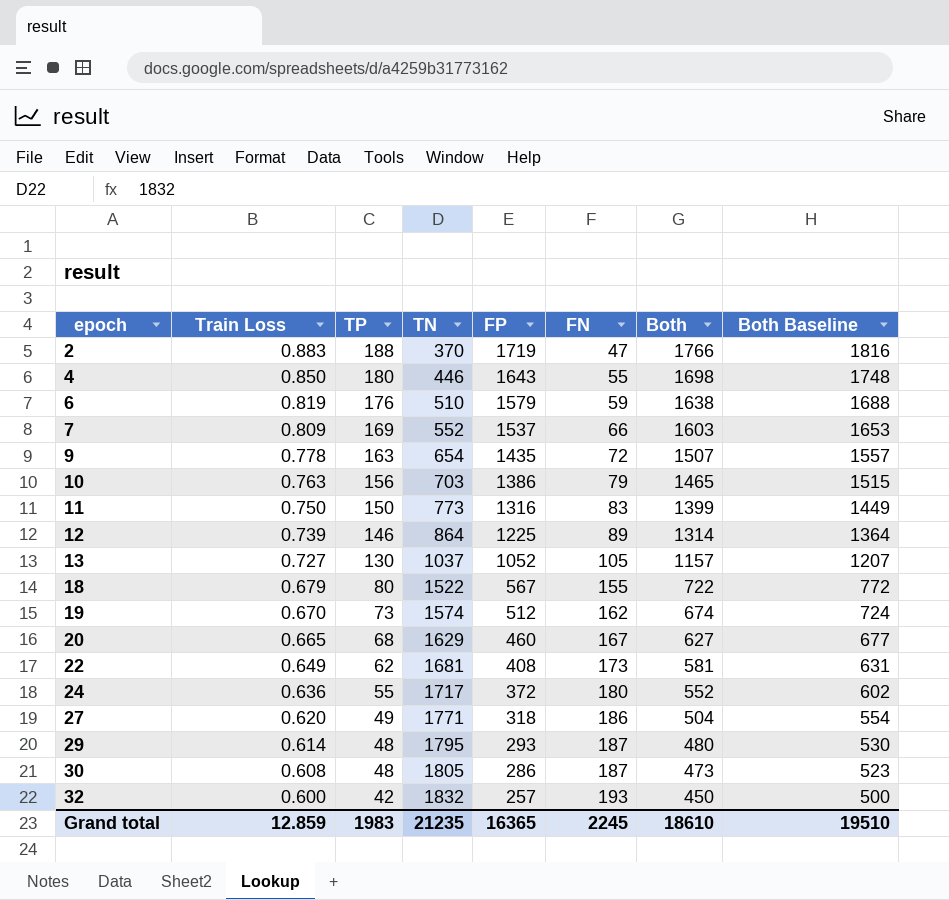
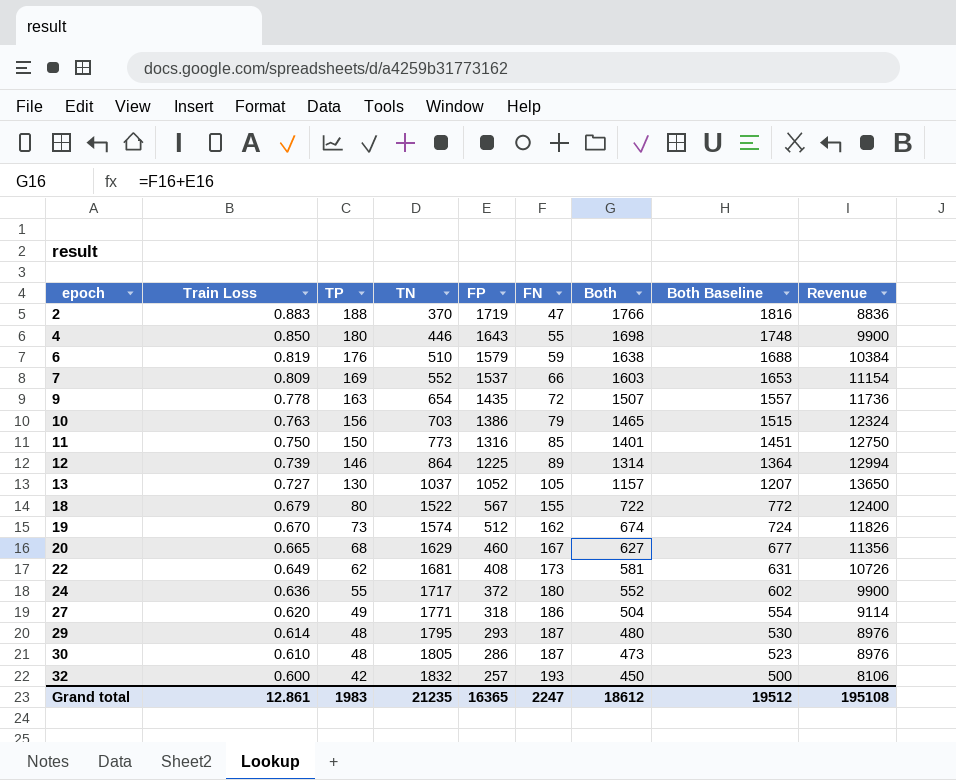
column Revenue | formula: none -> [TP] * [FN]
11 | FN: 83 -> 85
11 | Both: 1399 -> 1401
11 | Both Baseline: 1449 -> 1451
30 | Train Loss: 0.608 -> 0.610
Grand total | Train Loss: 12.859 -> 12.861
Grand total | FN: 2245 -> 2247
Grand total | Both: 18610 -> 18612
Grand total | Both Baseline: 19510 -> 19512

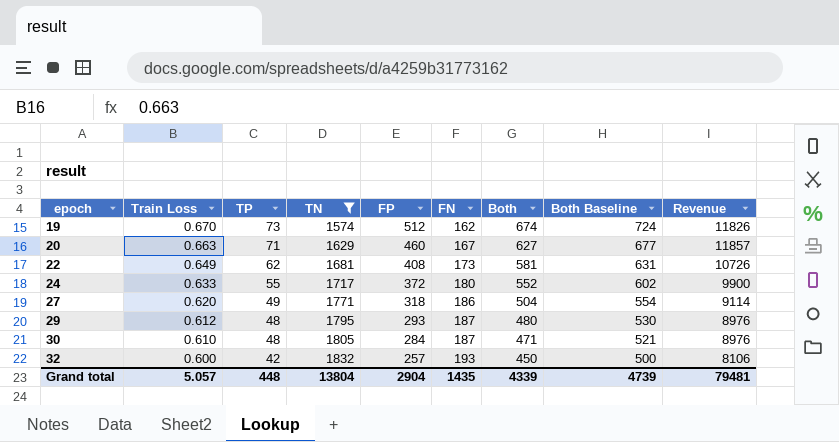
filter: none -> TN >= 1574
20 | Train Loss: 0.665 -> 0.663
20 | TP: 68 -> 71
20 | Revenue: 11356 -> 11857
24 | Train Loss: 0.636 -> 0.633
29 | Train Loss: 0.614 -> 0.612
30 | FP: 286 -> 284
30 | Both: 473 -> 471
30 | Both Baseline: 523 -> 521
Grand total | Train Loss: 12.861 -> 5.057
Grand total | TP: 1983 -> 448
Grand total | TN: 21235 -> 13804
Grand total | FP: 16365 -> 2904
Grand total | FN: 2247 -> 1435
Grand total | Both: 18612 -> 4339
Grand total | Both Baseline: 19512 -> 4739
Grand total | Revenue: 195108 -> 79481

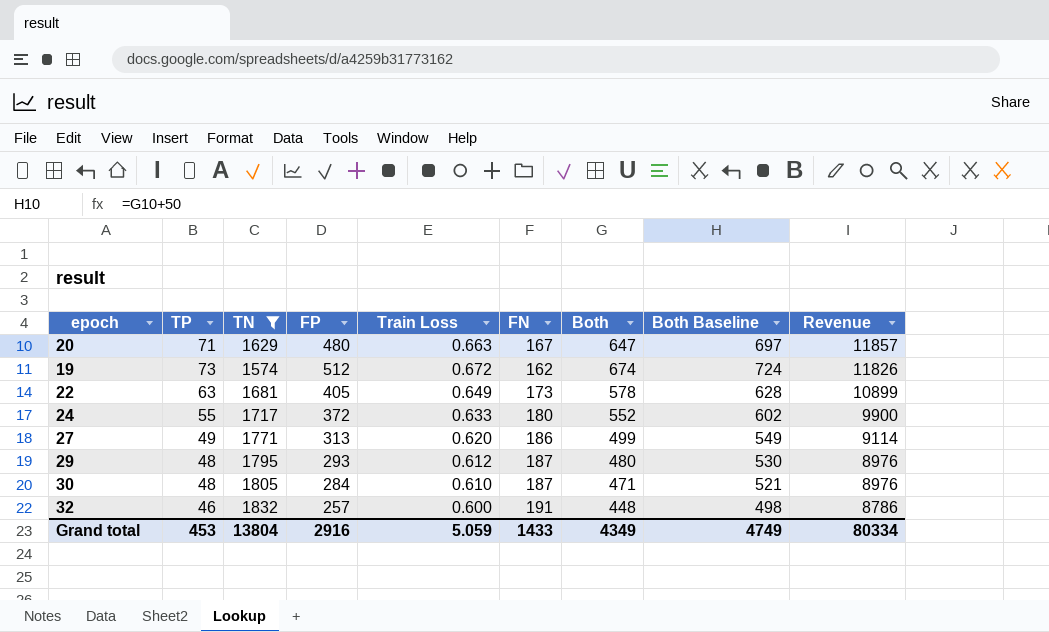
row order: epoch ascending -> Revenue descending
column Train Loss | position: 2 -> 5
20 | FP: 460 -> 480
20 | Both: 627 -> 647
20 | Both Baseline: 677 -> 697
19 | Train Loss: 0.670 -> 0.672
22 | TP: 62 -> 63
22 | FP: 408 -> 405
22 | Both: 581 -> 578
22 | Both Baseline: 631 -> 628
22 | Revenue: 10726 -> 10899
27 | FP: 318 -> 313
27 | Both: 504 -> 499
27 | Both Baseline: 554 -> 549
32 | TP: 42 -> 46
32 | FN: 193 -> 191
32 | Both: 450 -> 448
32 | Both Baseline: 500 -> 498
32 | Revenue: 8106 -> 8786
Grand total | TP: 448 -> 453
Grand total | FP: 2904 -> 2916
Grand total | Train Loss: 5.057 -> 5.059
Grand total | FN: 1435 -> 1433
Grand total | Both: 4339 -> 4349
Grand total | Both Baseline: 4739 -> 4749
Grand total | Revenue: 79481 -> 80334

